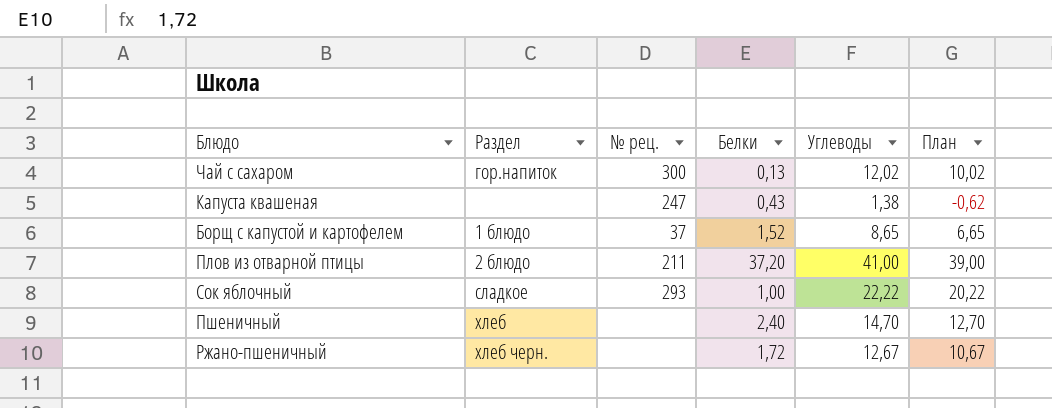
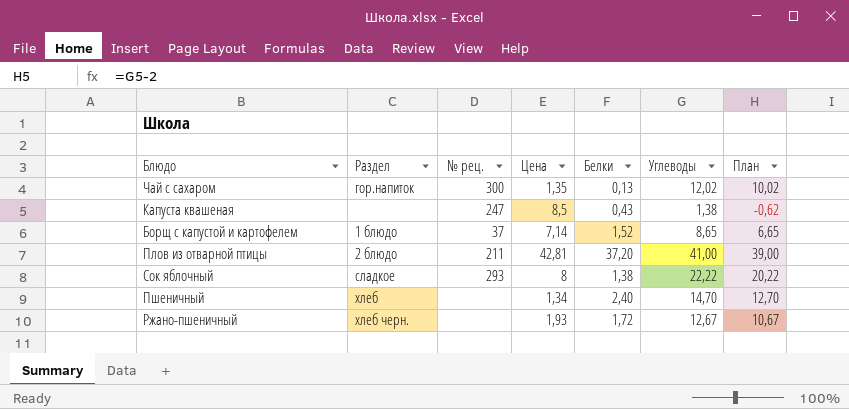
column Цена | position: none -> 4
Сок яблочный | Белки: 1,00 -> 1,38

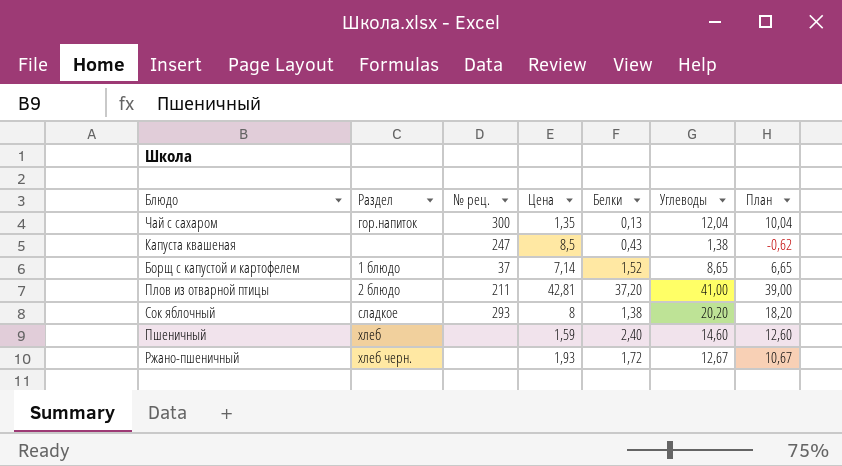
Чай с сахаром | Углеводы: 12,02 -> 12,04
Чай с сахаром | План: 10,02 -> 10,04
Сок яблочный | Углеводы: 22,22 -> 20,20
Сок яблочный | План: 20,22 -> 18,20
Пшеничный | Цена: 1,34 -> 1,59
Пшеничный | Углеводы: 14,70 -> 14,60
Пшеничный | План: 12,70 -> 12,60

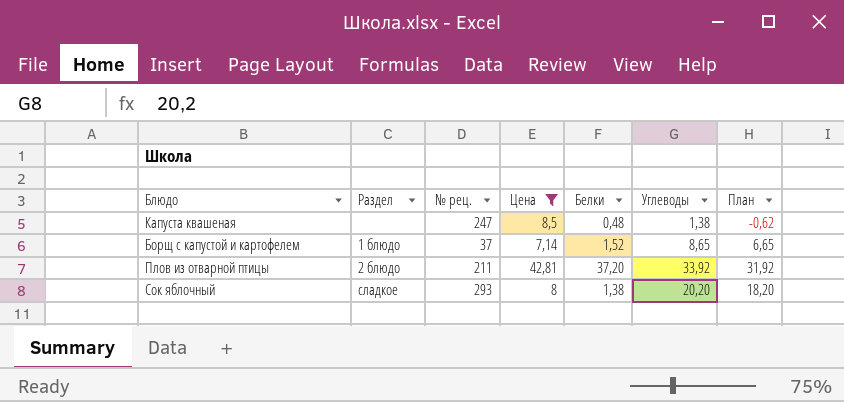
filter: none -> Цена >= 7,14
Капуста квашеная | Белки: 0,43 -> 0,48
Плов из отварной птицы | Углеводы: 41,00 -> 33,92
Плов из отварной птицы | План: 39,00 -> 31,92

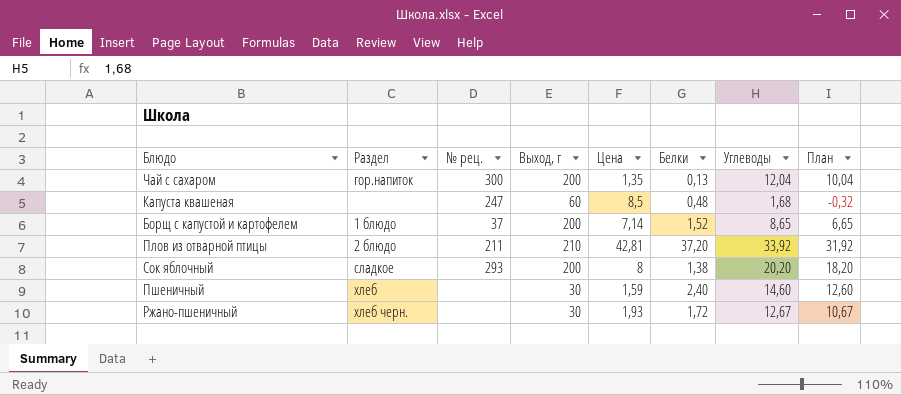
filter: Цена >= 7,14 -> none
column Выход, г | position: none -> 4
Капуста квашеная | Углеводы: 1,38 -> 1,68
Капуста квашеная | План: -0,62 -> -0,32

